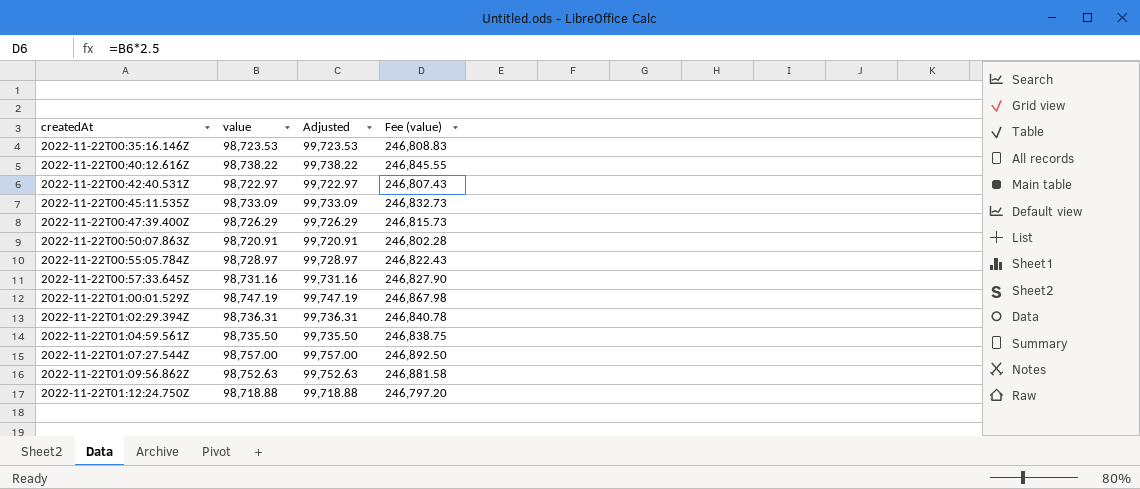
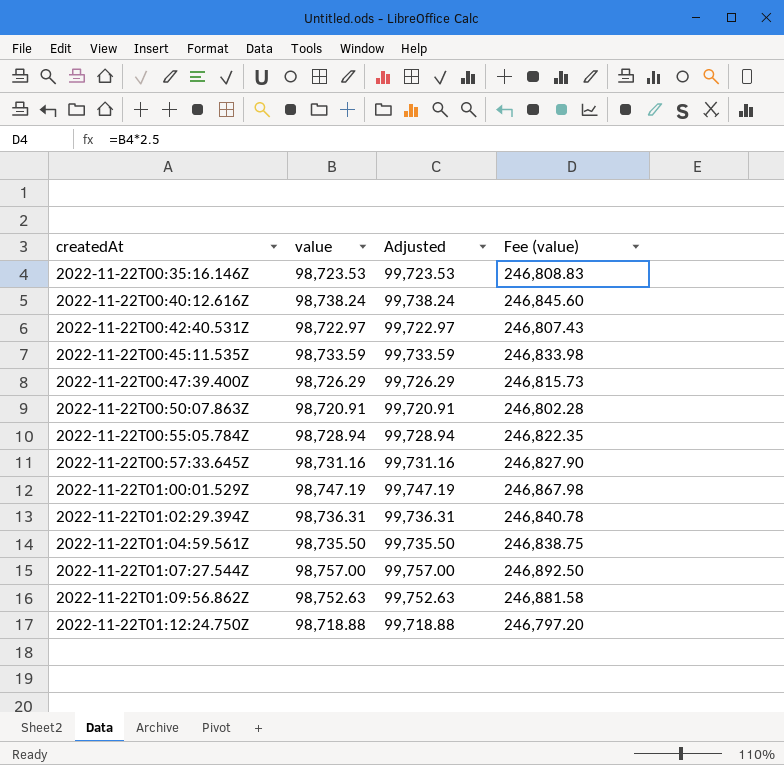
2022-11-22T00:40:12.616Z | value: 98,738.22 -> 98,738.24
2022-11-22T00:40:12.616Z | Adjusted: 99,738.22 -> 99,738.24
2022-11-22T00:40:12.616Z | Fee (value): 246,845.55 -> 246,845.60
2022-11-22T00:45:11.535Z | value: 98,733.09 -> 98,733.59
2022-11-22T00:45:11.535Z | Adjusted: 99,733.09 -> 99,733.59
2022-11-22T00:45:11.535Z | Fee (value): 246,832.73 -> 246,833.98
2022-11-22T00:55:05.784Z | value: 98,728.97 -> 98,728.94
2022-11-22T00:55:05.784Z | Adjusted: 99,728.97 -> 99,728.94
2022-11-22T00:55:05.784Z | Fee (value): 246,822.43 -> 246,822.35

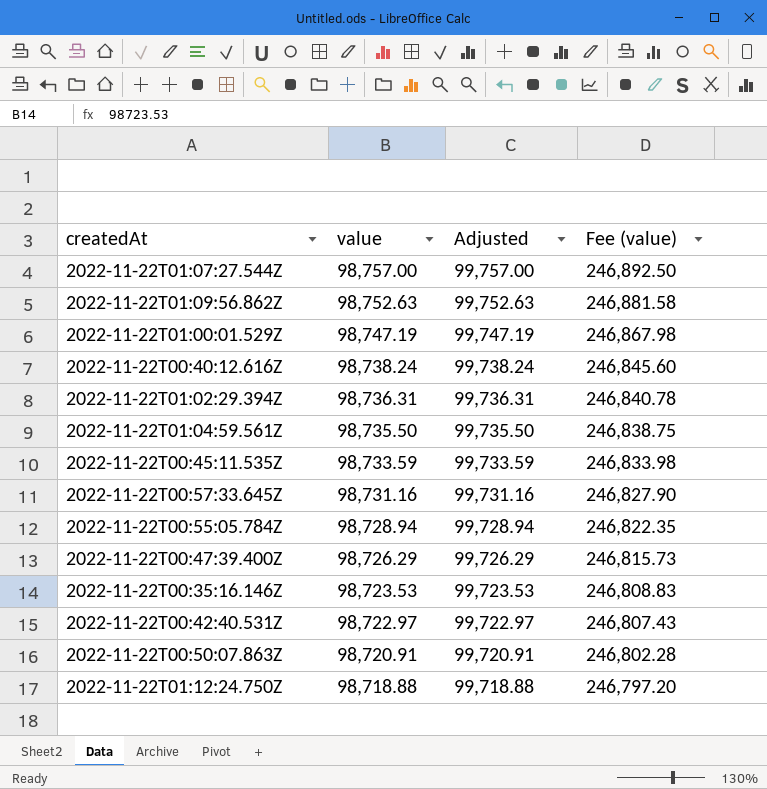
row order: createdAt ascending -> value descending

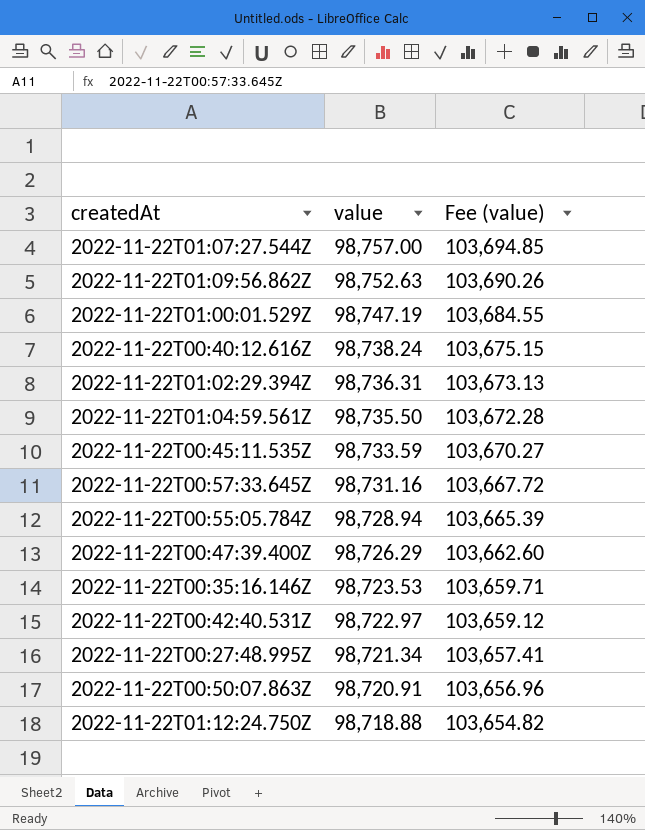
column Adjusted | formula: [value] + 1000 -> none
column Fee (value) | formula: [value] * 2.5 -> [value] * 1.05
row 2022-11-22T00:27:48.995Z: none -> 98,721.34 | 103,657.41

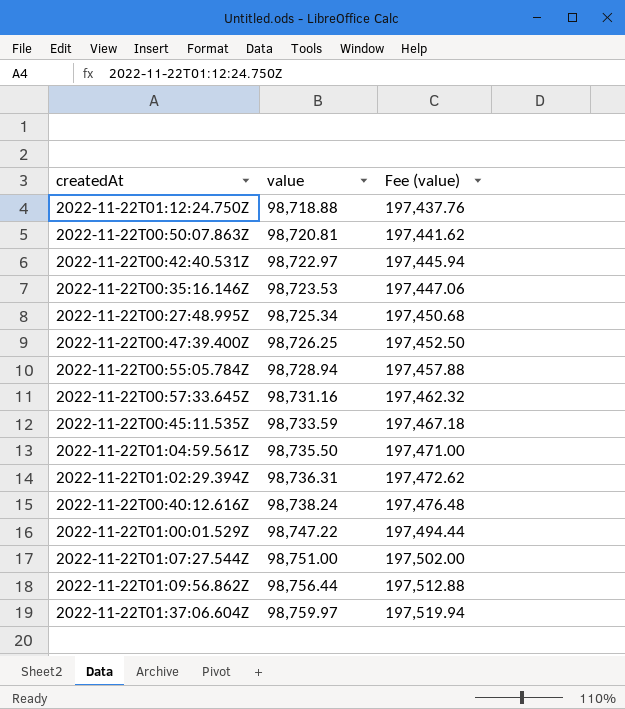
row order: value descending -> value ascending
column Fee (value) | formula: [value] * 1.05 -> [value] * 2
2022-11-22T00:50:07.863Z | value: 98,720.91 -> 98,720.81
2022-11-22T00:27:48.995Z | value: 98,721.34 -> 98,725.34
2022-11-22T00:47:39.400Z | value: 98,726.29 -> 98,726.25
2022-11-22T01:00:01.529Z | value: 98,747.19 -> 98,747.22
2022-11-22T01:07:27.544Z | value: 98,757.00 -> 98,751.00
2022-11-22T01:09:56.862Z | value: 98,752.63 -> 98,756.44
row 2022-11-22T01:37:06.604Z: none -> 98,759.97 | 197,519.94

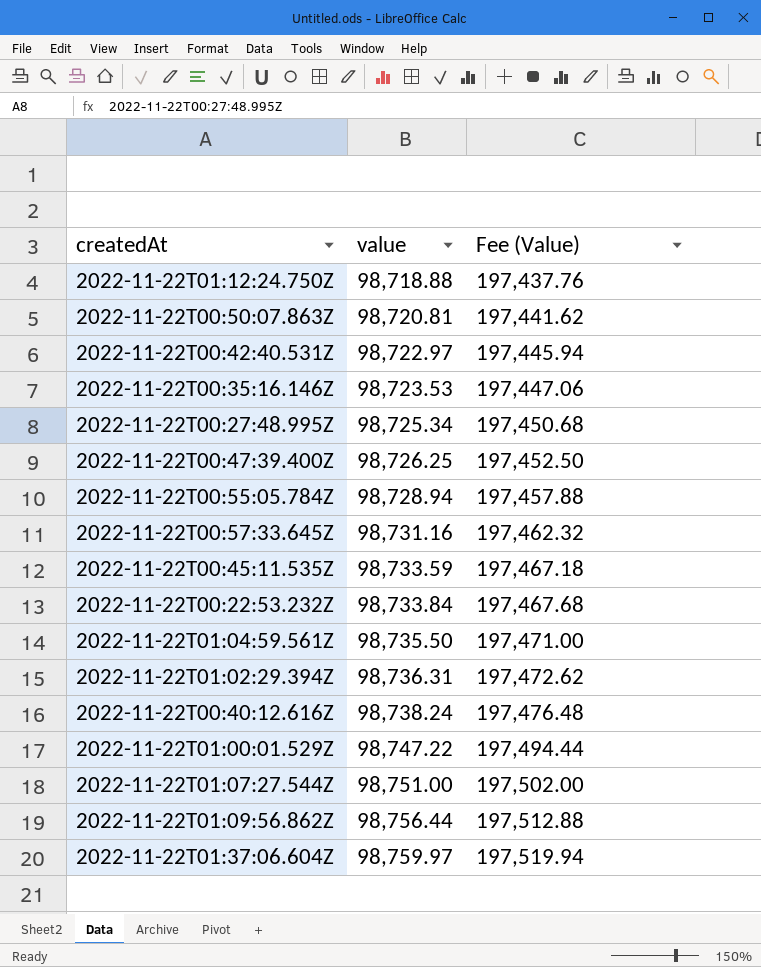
column name: Fee (value) -> Fee (Value)
row 2022-11-22T00:22:53.232Z: none -> 98,733.84 | 197,467.68

